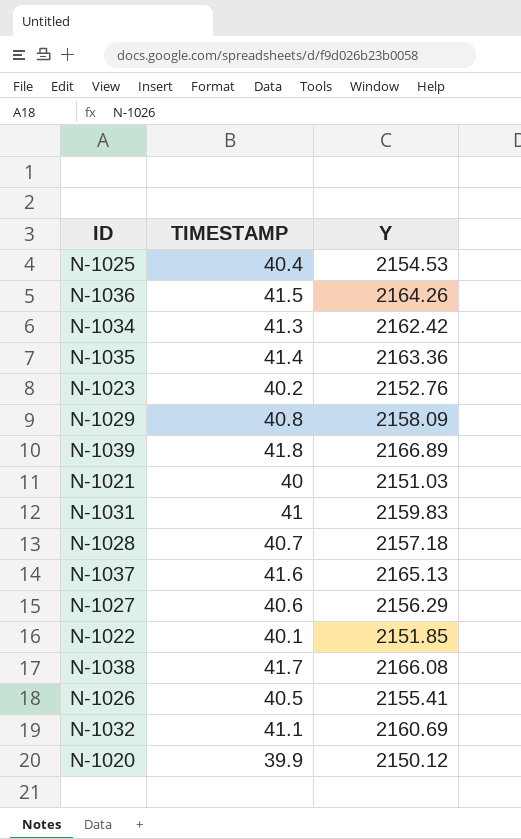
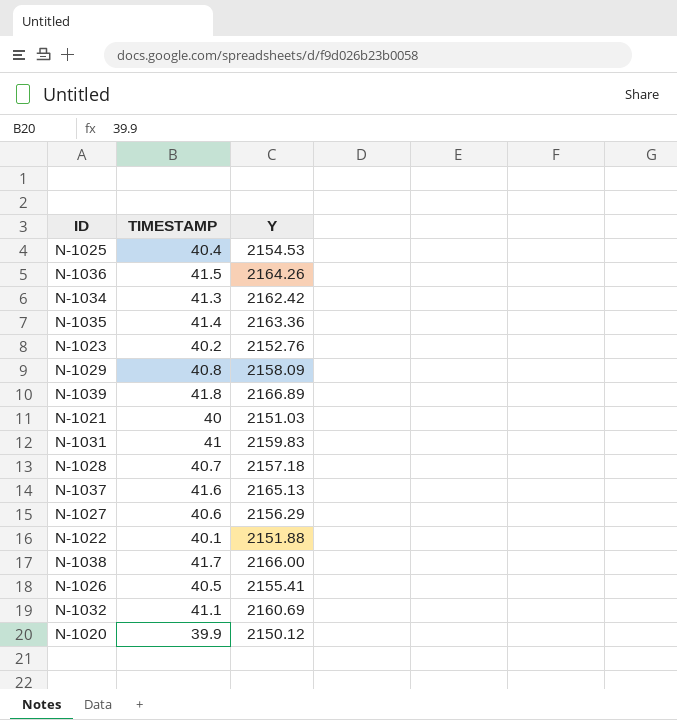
N-1022 | Y: 2151.85 -> 2151.88
N-1038 | Y: 2166.08 -> 2166.00

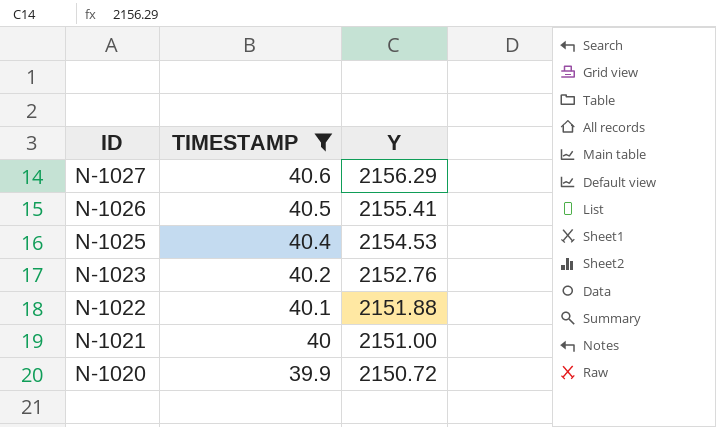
filter: none -> TIMESTAMP <= 40.6
row order: none -> ID descending
N-1021 | Y: 2151.03 -> 2151.00
N-1020 | Y: 2150.12 -> 2150.72

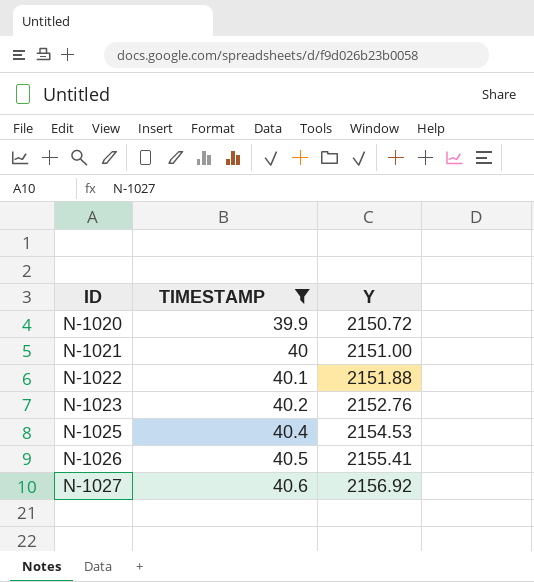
row order: ID descending -> ID ascending
N-1027 | Y: 2156.29 -> 2156.92

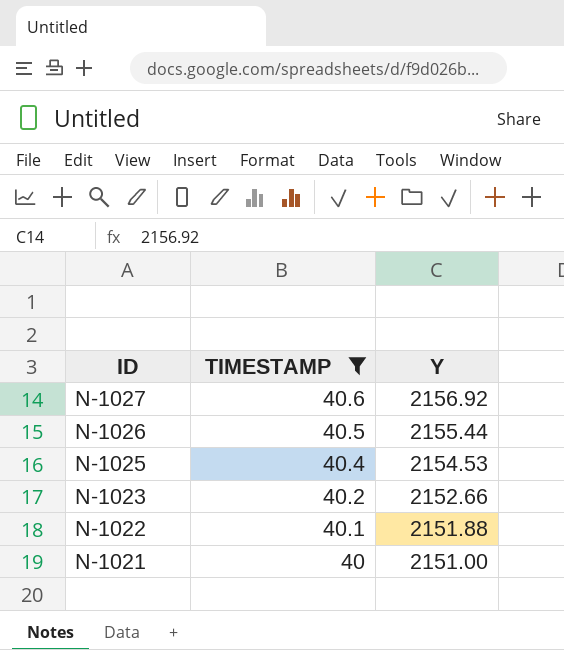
row order: ID ascending -> ID descending
row N-1020: 39.9 | 2150.72 -> none
N-1026 | Y: 2155.41 -> 2155.44
N-1023 | Y: 2152.76 -> 2152.66

